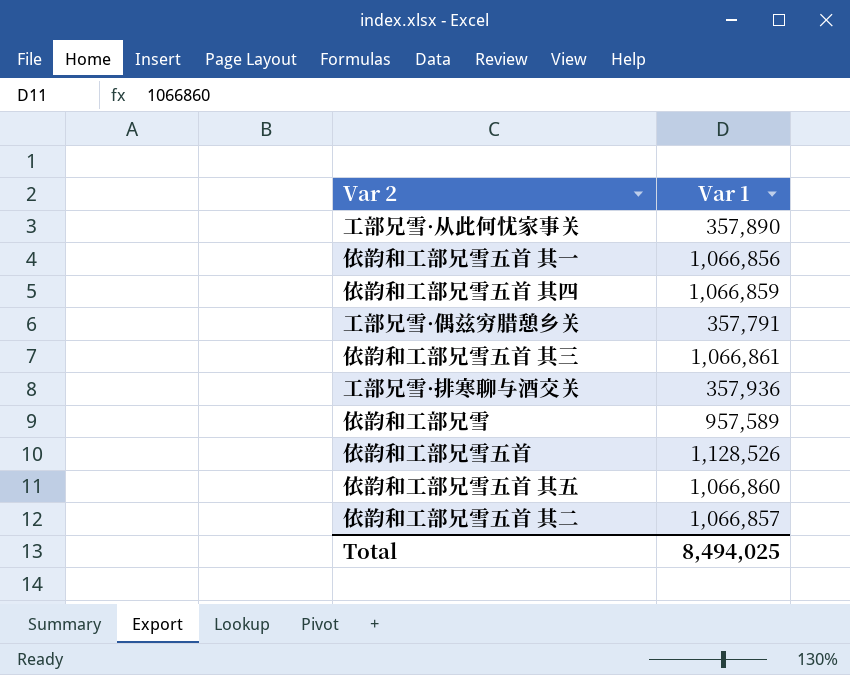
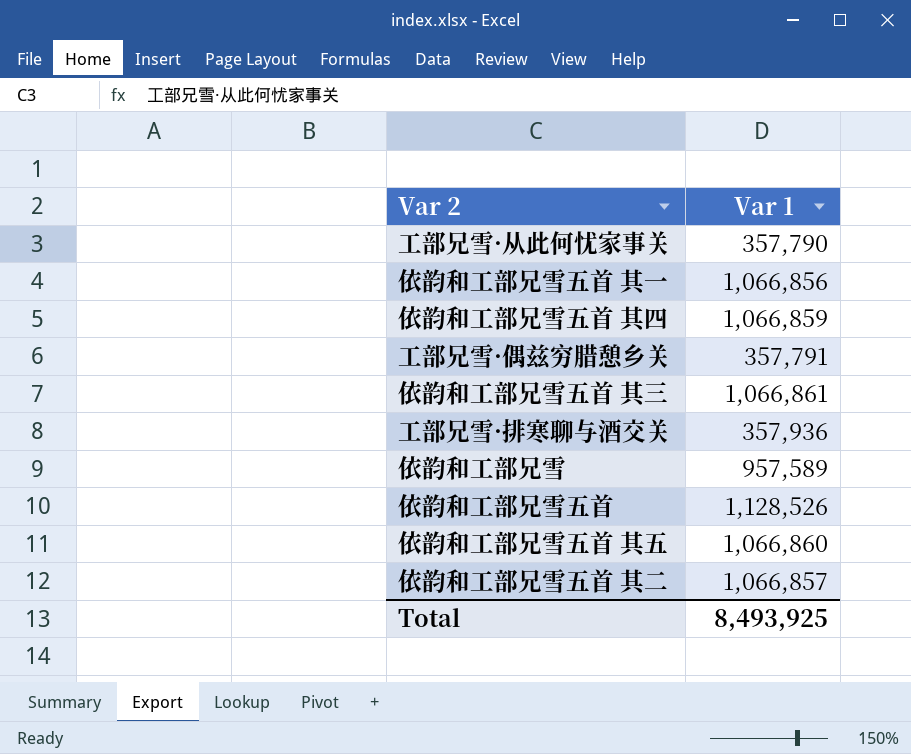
工部兄雪·从此何忧家事关 | Var 1: 357,890 -> 357,790
Total | Var 1: 8,494,025 -> 8,493,925

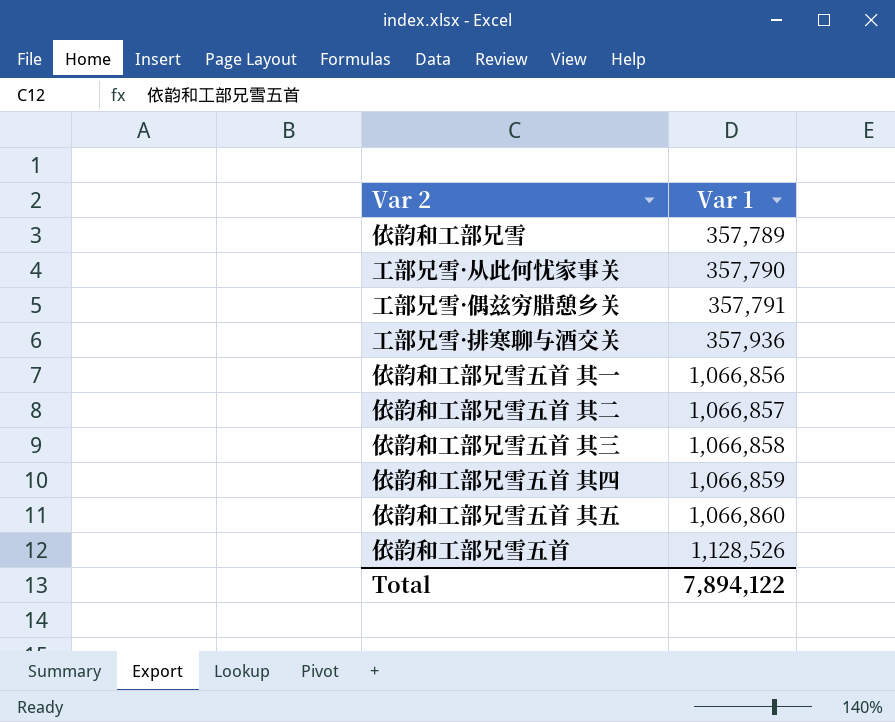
row order: none -> Var 1 ascending
依韵和工部兄雪 | Var 1: 957,589 -> 357,789
依韵和工部兄雪五首 其三 | Var 1: 1,066,861 -> 1,066,858
Total | Var 1: 8,493,925 -> 7,894,122

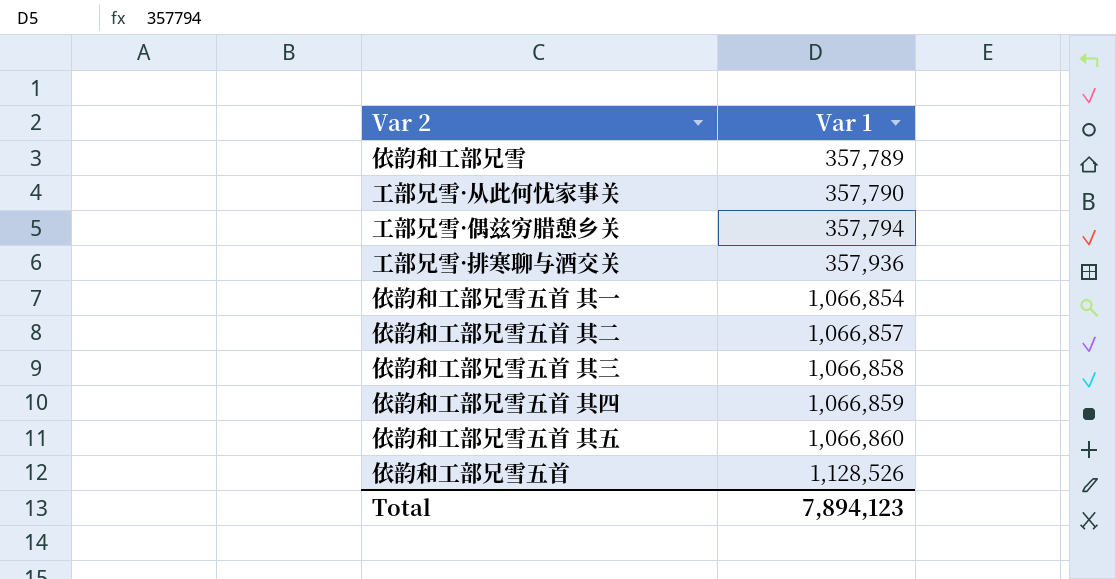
工部兄雪·偶兹穷腊憩乡关 | Var 1: 357,791 -> 357,794
依韵和工部兄雪五首 其一 | Var 1: 1,066,856 -> 1,066,854
Total | Var 1: 7,894,122 -> 7,894,123

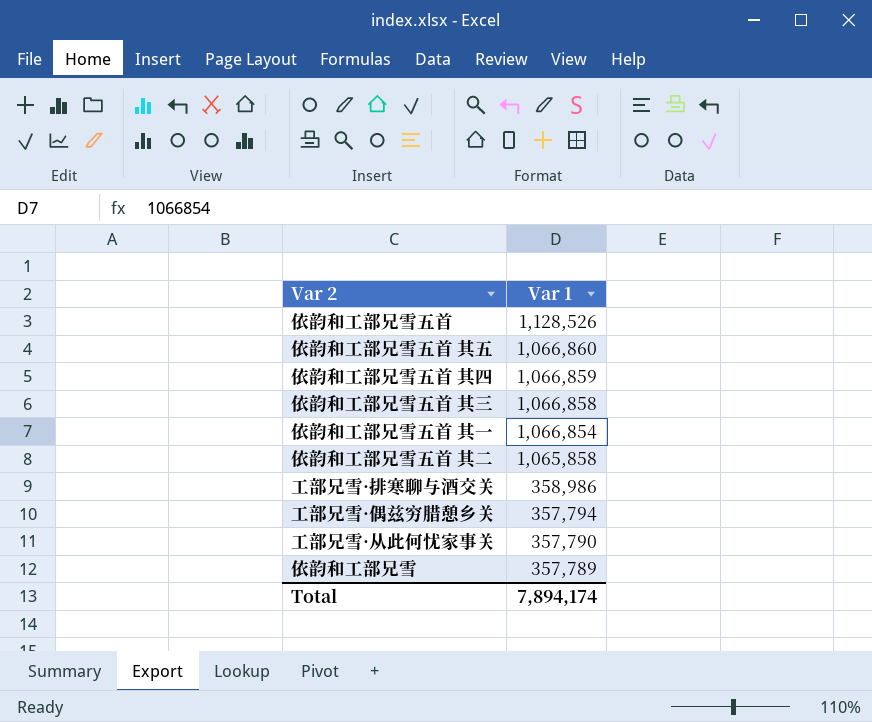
row order: Var 1 ascending -> Var 1 descending
依韵和工部兄雪五首 其二 | Var 1: 1,066,857 -> 1,065,858
工部兄雪·排寒聊与酒交关 | Var 1: 357,936 -> 358,986
Total | Var 1: 7,894,123 -> 7,894,174

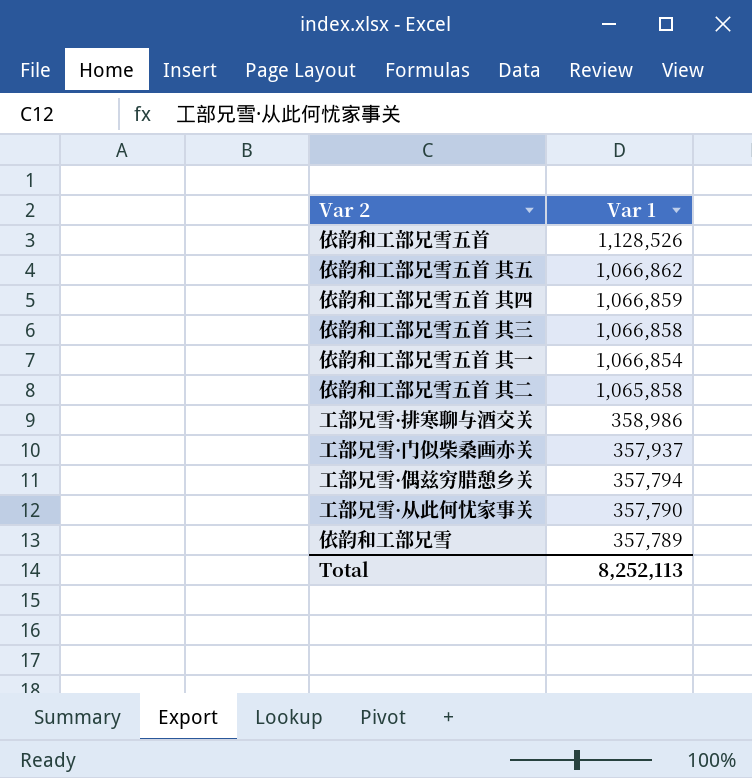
依韵和工部兄雪五首 其五 | Var 1: 1,066,860 -> 1,066,862
row 工部兄雪·门似柴桑画亦关: none -> 357,937
Total | Var 1: 7,894,174 -> 8,252,113

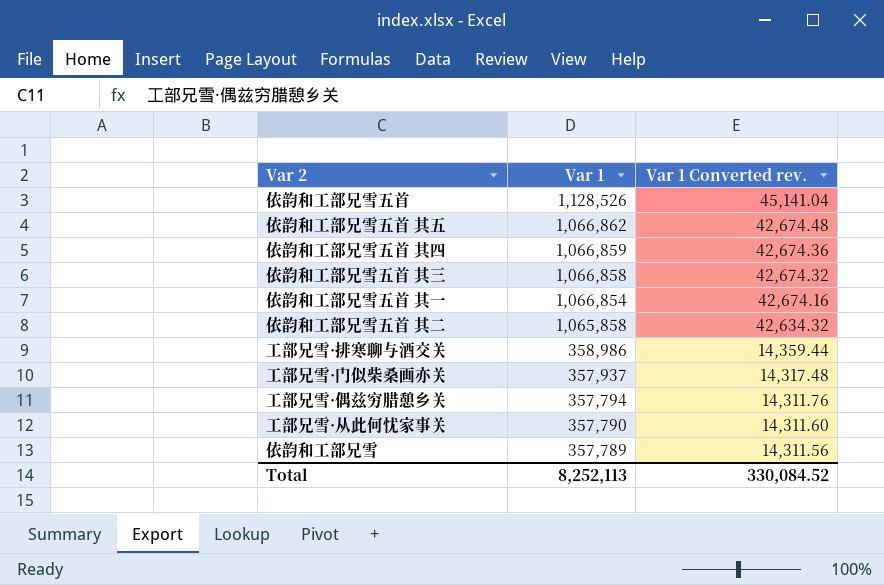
column Var 1 Converted rev. | formula: none -> [Var 1] * 0.04

